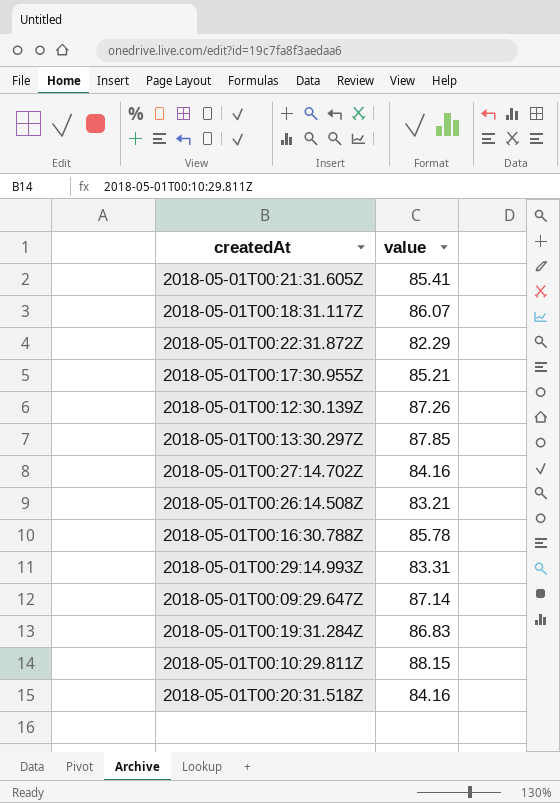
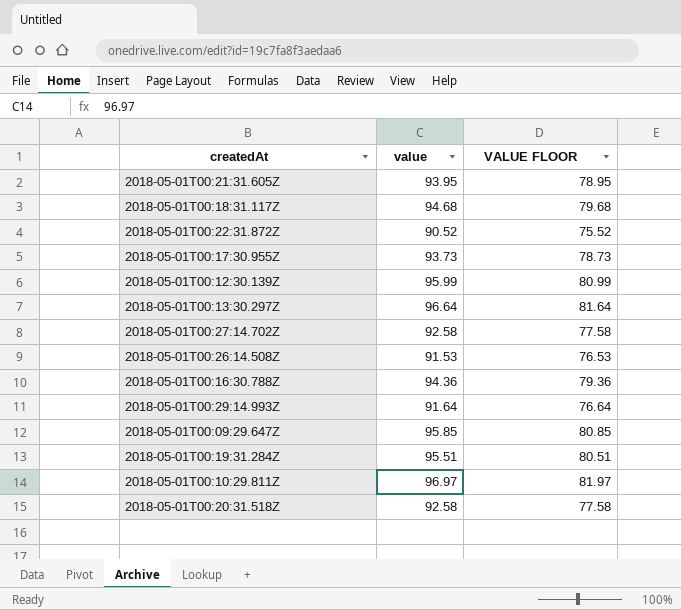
column VALUE FLOOR | formula: none -> [value] - 15
2018-05-01T00:21:31.605Z | value: 85.41 -> 93.95
2018-05-01T00:18:31.117Z | value: 86.07 -> 94.68
2018-05-01T00:22:31.872Z | value: 82.29 -> 90.52
2018-05-01T00:17:30.955Z | value: 85.21 -> 93.73
2018-05-01T00:12:30.139Z | value: 87.26 -> 95.99
2018-05-01T00:13:30.297Z | value: 87.85 -> 96.64
2018-05-01T00:27:14.702Z | value: 84.16 -> 92.58
2018-05-01T00:26:14.508Z | value: 83.21 -> 91.53
2018-05-01T00:16:30.788Z | value: 85.78 -> 94.36
2018-05-01T00:29:14.993Z | value: 83.31 -> 91.64
2018-05-01T00:09:29.647Z | value: 87.14 -> 95.85
2018-05-01T00:19:31.284Z | value: 86.83 -> 95.51
2018-05-01T00:10:29.811Z | value: 88.15 -> 96.97
2018-05-01T00:20:31.518Z | value: 84.16 -> 92.58

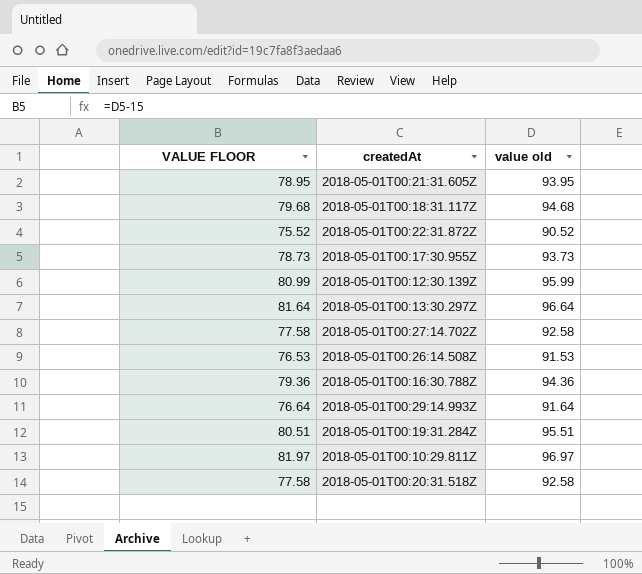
column VALUE FLOOR | position: 3 -> 1
column name: value -> value old
row 2018-05-01T00:09:29.647Z: 95.85 | 80.85 -> none

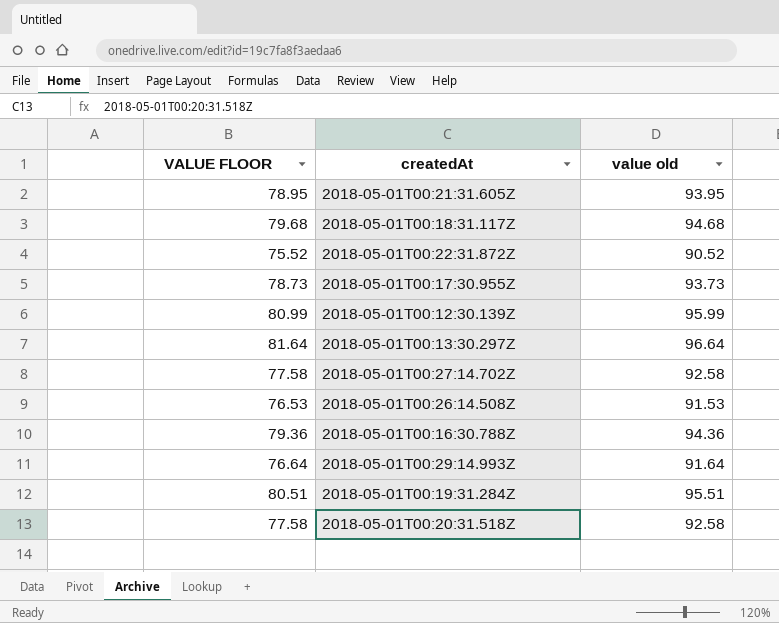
row 2018-05-01T00:10:29.811Z: 81.97 | 96.97 -> none

